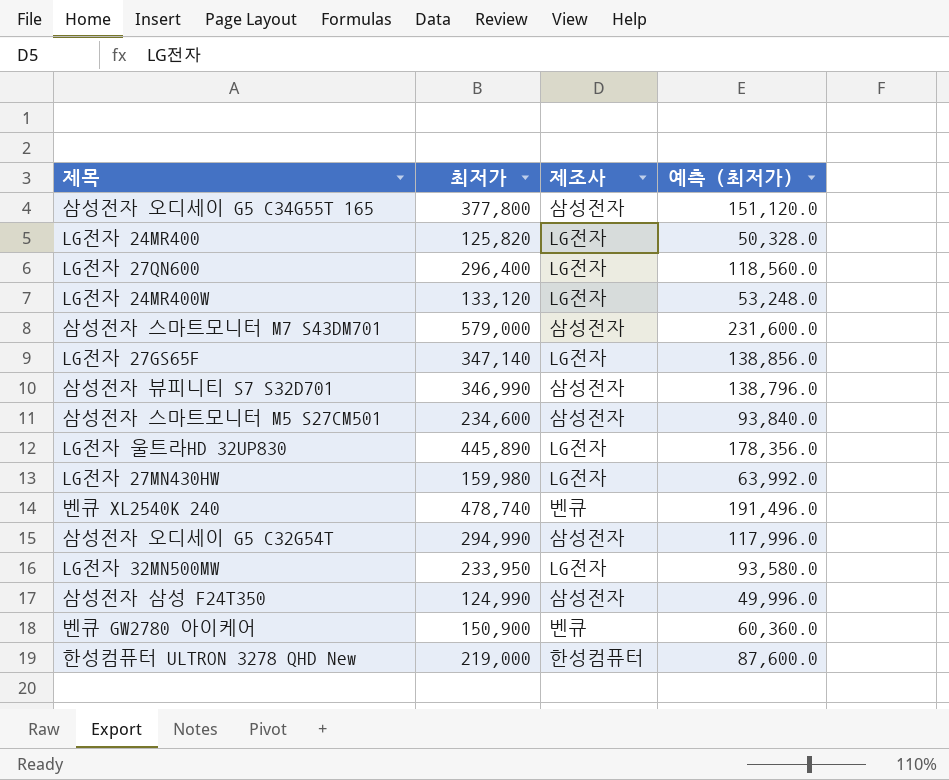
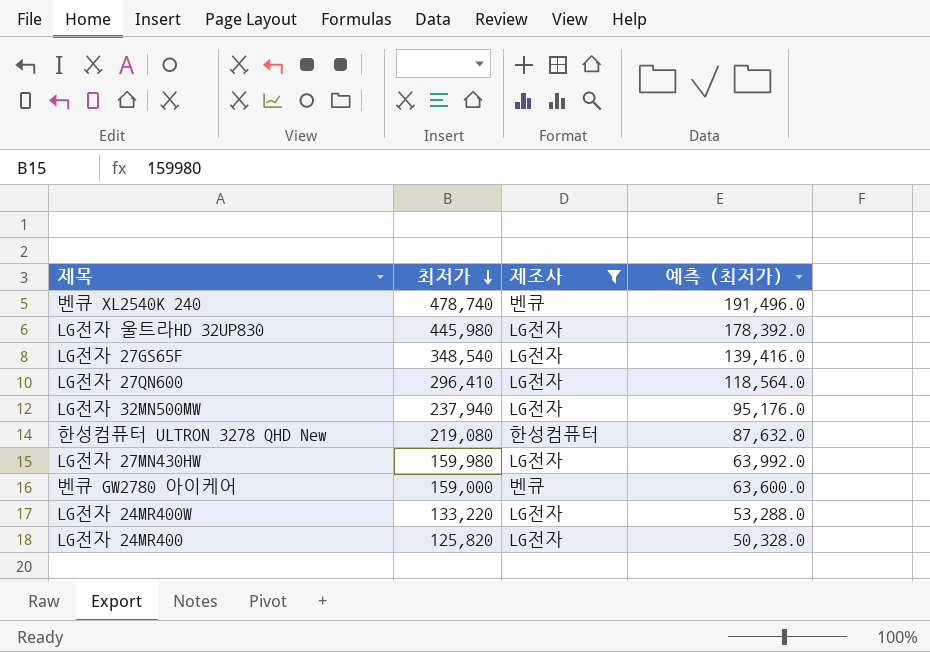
filter: none -> 제조사 != 삼성전자
row order: none -> 최저가 descending
LG전자 울트라HD 32UP830 | 최저가: 445,890 -> 445,980
LG전자 울트라HD 32UP830 | 예측 (최저가): 178,356.0 -> 178,392.0
LG전자 27GS65F | 최저가: 347,140 -> 348,540
LG전자 27GS65F | 예측 (최저가): 138,856.0 -> 139,416.0
LG전자 27QN600 | 최저가: 296,400 -> 296,410
LG전자 27QN600 | 예측 (최저가): 118,560.0 -> 118,564.0
LG전자 32MN500MW | 최저가: 233,950 -> 237,940
LG전자 32MN500MW | 예측 (최저가): 93,580.0 -> 95,176.0
한성컴퓨터 ULTRON 3278 QHD New | 최저가: 219,000 -> 219,080
한성컴퓨터 ULTRON 3278 QHD New | 예측 (최저가): 87,600.0 -> 87,632.0
벤큐 GW2780 아이케어 | 최저가: 150,900 -> 159,000
벤큐 GW2780 아이케어 | 예측 (최저가): 60,360.0 -> 63,600.0
LG전자 24MR400W | 최저가: 133,120 -> 133,220
LG전자 24MR400W | 예측 (최저가): 53,248.0 -> 53,288.0

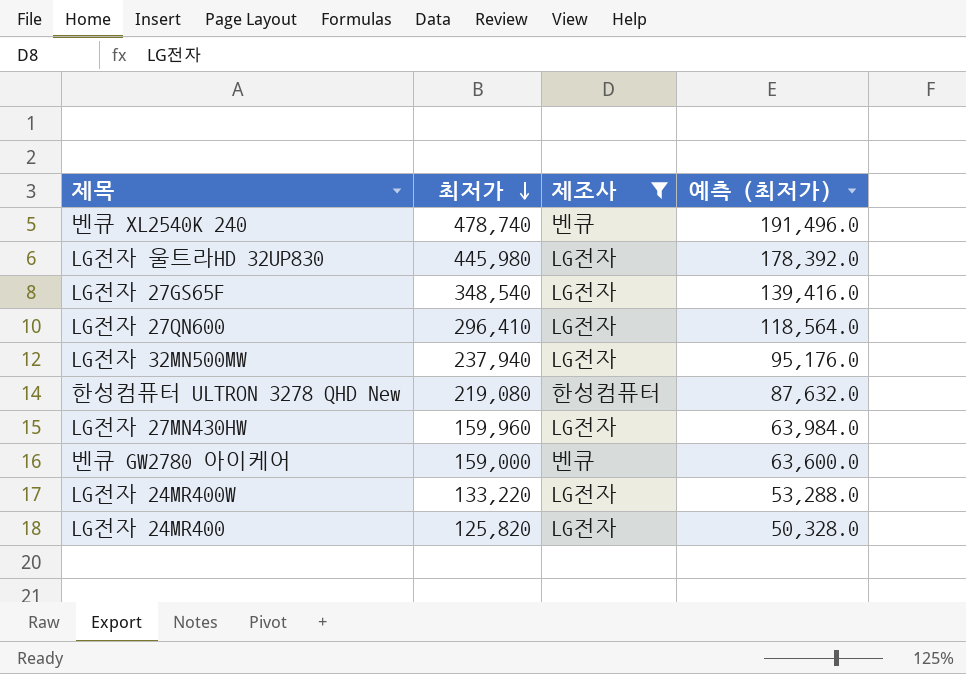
LG전자 27MN430HW | 최저가: 159,980 -> 159,960
LG전자 27MN430HW | 예측 (최저가): 63,992.0 -> 63,984.0

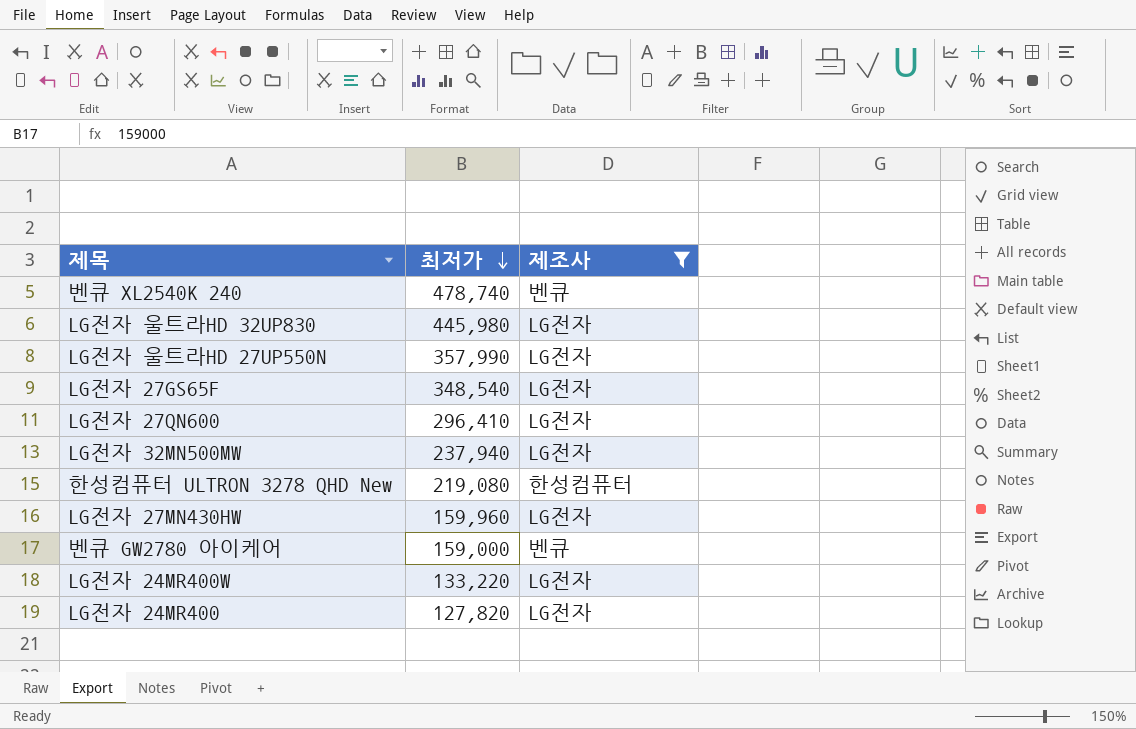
column 예측 (최저가) | formula: [최저가] * 0.4 -> none
row LG전자 울트라HD 27UP550N: none -> 357,990 | LG전자
LG전자 24MR400 | 최저가: 125,820 -> 127,820

